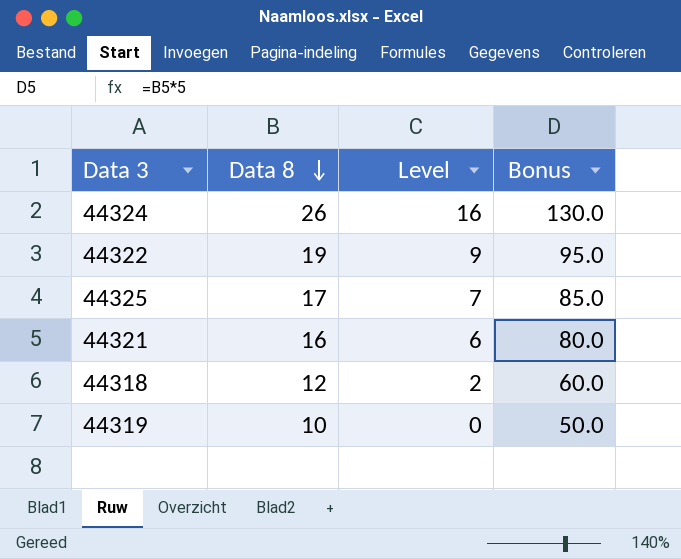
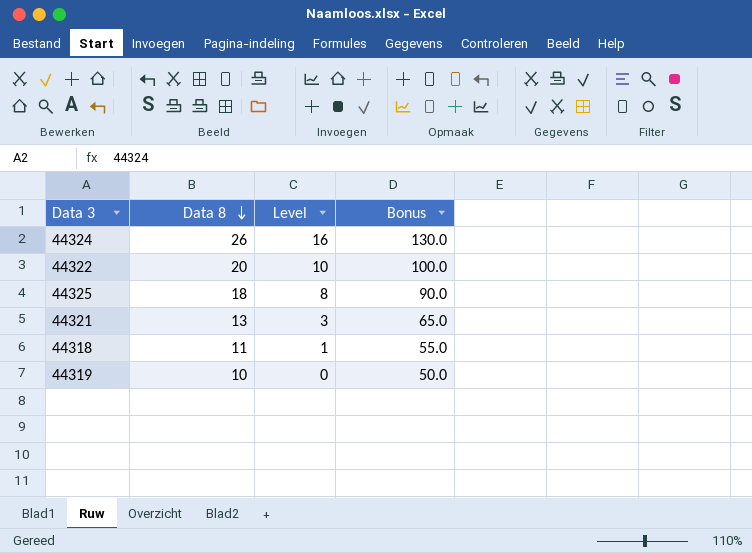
44322 | Data 8: 19 -> 20
44322 | Level: 9 -> 10
44322 | Bonus: 95.0 -> 100.0
44325 | Data 8: 17 -> 18
44325 | Level: 7 -> 8
44325 | Bonus: 85.0 -> 90.0
44321 | Data 8: 16 -> 13
44321 | Level: 6 -> 3
44321 | Bonus: 80.0 -> 65.0
44318 | Data 8: 12 -> 11
44318 | Level: 2 -> 1
44318 | Bonus: 60.0 -> 55.0

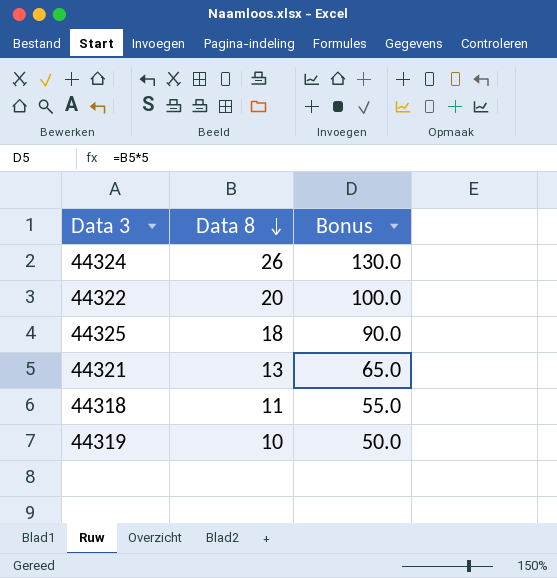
column Level | formula: [Data 8] - 10 -> none

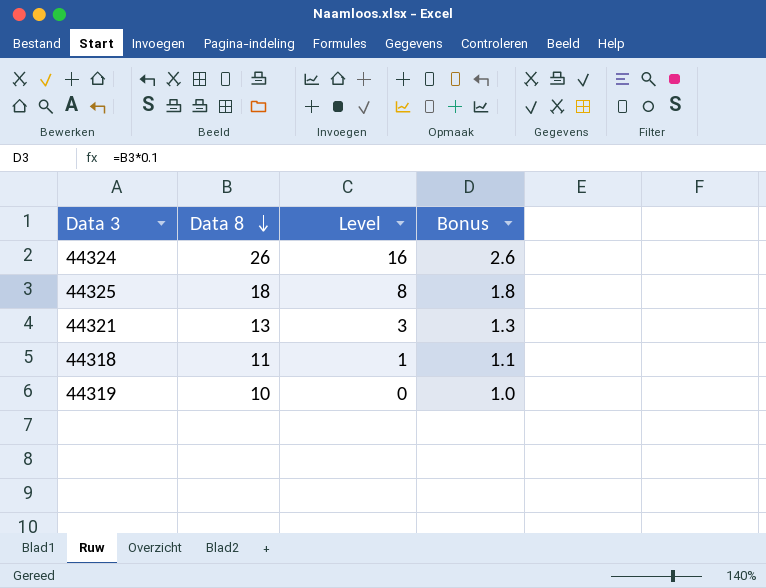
column Level | formula: none -> [Data 8] - 10
column Bonus | formula: [Data 8] * 5 -> [Data 8] * 0.1
row 44322: 20 | 100.0 -> none

